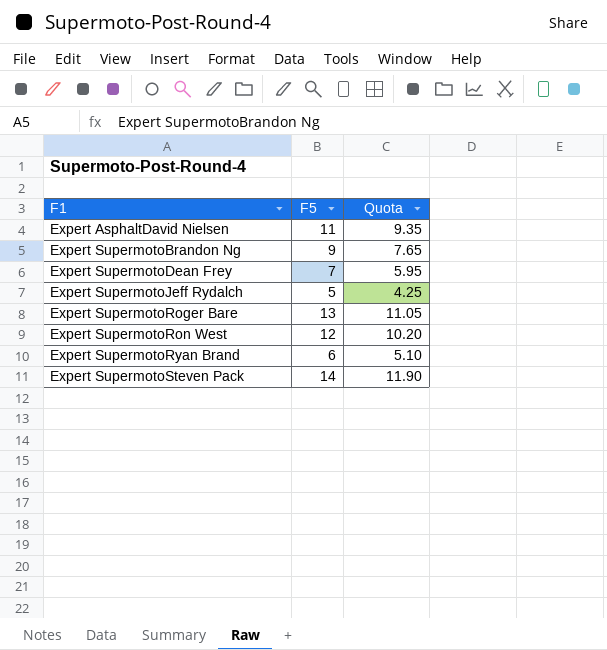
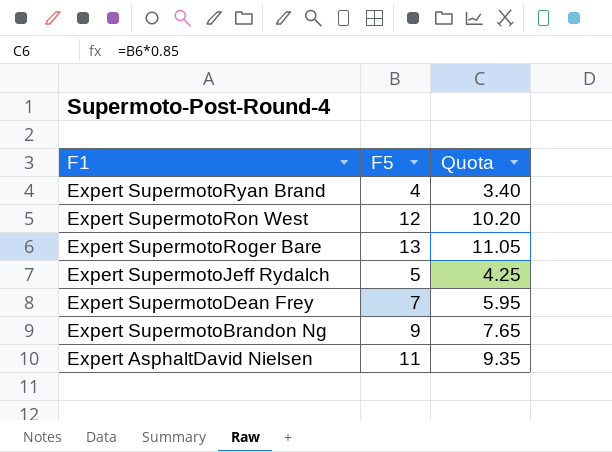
row order: F1 ascending -> F1 descending
row Expert SupermotoSteven Pack: 14 | 11.90 -> none
Expert SupermotoRyan Brand | F5: 6 -> 4
Expert SupermotoRyan Brand | Quota: 5.10 -> 3.40

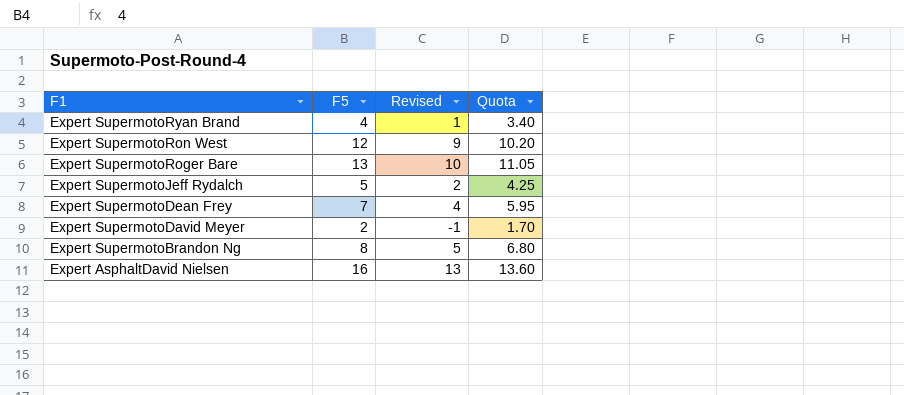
column Revised | formula: none -> [F5] - 3
row Expert SupermotoDavid Meyer: none -> 2 | -1 | 1.70
Expert SupermotoBrandon Ng | F5: 9 -> 8
Expert SupermotoBrandon Ng | Quota: 7.65 -> 6.80
Expert AsphaltDavid Nielsen | F5: 11 -> 16
Expert AsphaltDavid Nielsen | Quota: 9.35 -> 13.60

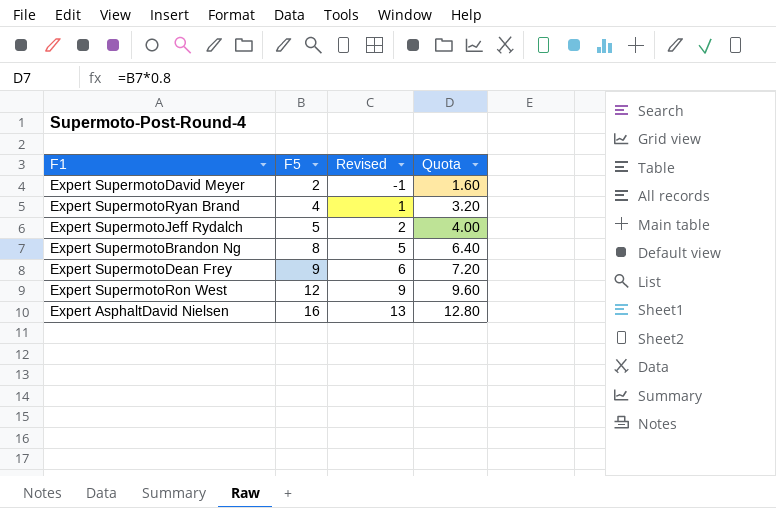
row order: F1 descending -> F5 ascending
column Quota | formula: [F5] * 0.85 -> [F5] * 0.8
row Expert SupermotoRoger Bare: 13 | 10 | 11.05 -> none
Expert SupermotoDean Frey | F5: 7 -> 9
Expert SupermotoDean Frey | Revised: 4 -> 6

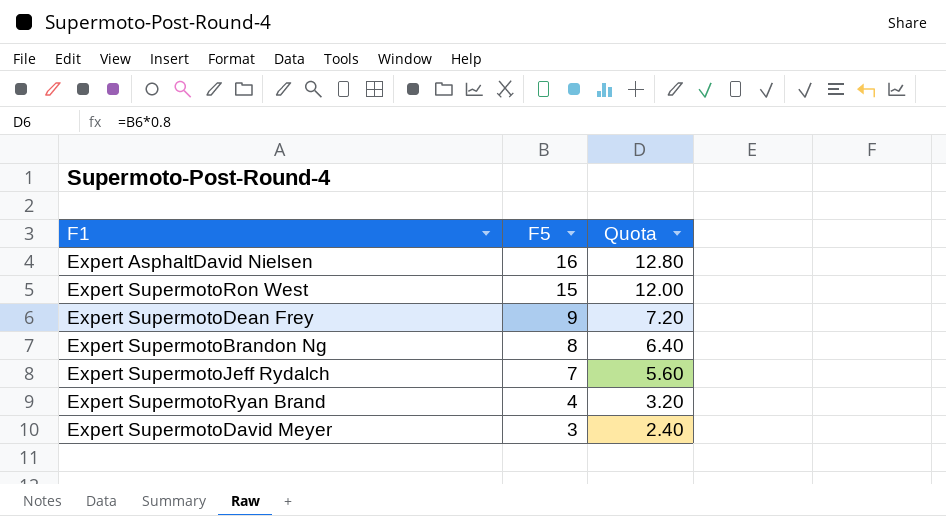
row order: F5 ascending -> F5 descending
column Revised | formula: [F5] - 3 -> none
Expert SupermotoRon West | F5: 12 -> 15
Expert SupermotoRon West | Quota: 9.60 -> 12.00
Expert SupermotoJeff Rydalch | F5: 5 -> 7
Expert SupermotoJeff Rydalch | Quota: 4.00 -> 5.60
Expert SupermotoDavid Meyer | F5: 2 -> 3
Expert SupermotoDavid Meyer | Quota: 1.60 -> 2.40

